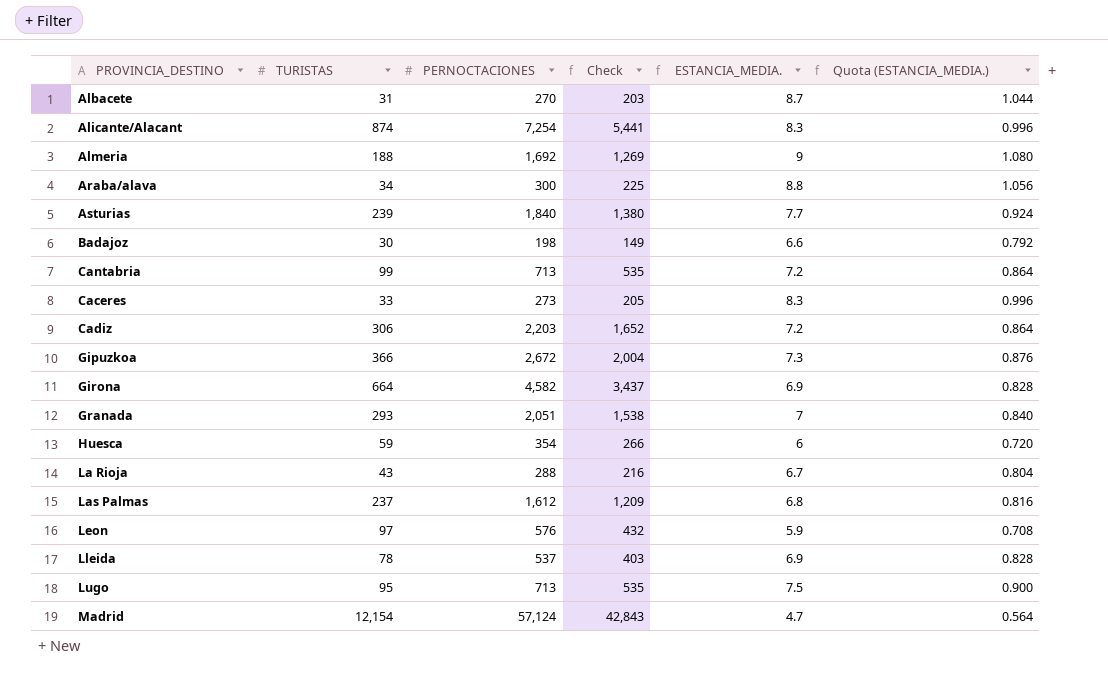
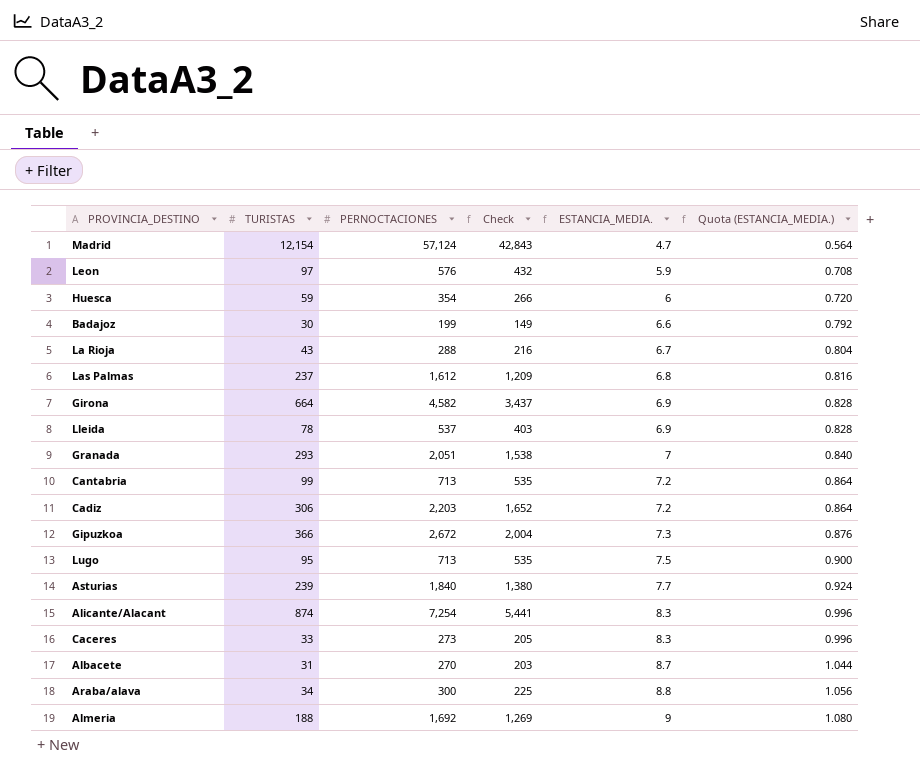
row order: none -> ESTANCIA_MEDIA. ascending
Badajoz | PERNOCTACIONES: 198 -> 199

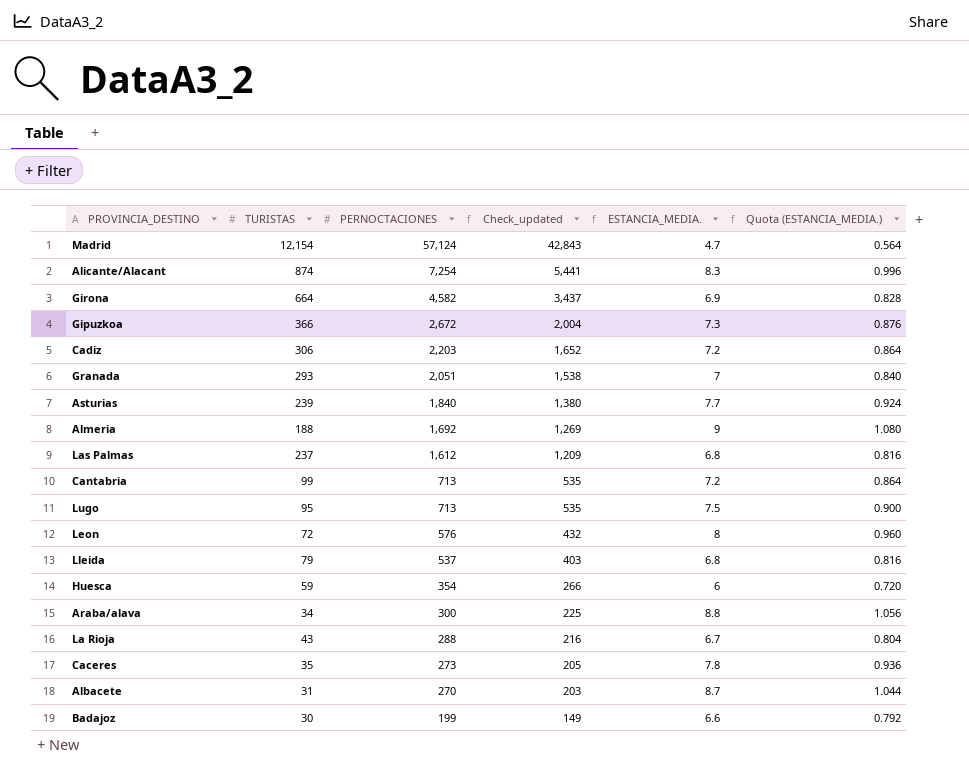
row order: ESTANCIA_MEDIA. ascending -> PERNOCTACIONES descending
column name: Check -> Check_updated
Leon | TURISTAS: 97 -> 72
Leon | ESTANCIA_MEDIA.: 5.9 -> 8
Leon | Quota (ESTANCIA_MEDIA.): 0.708 -> 0.960
Lleida | TURISTAS: 78 -> 79
Lleida | ESTANCIA_MEDIA.: 6.9 -> 6.8
Lleida | Quota (ESTANCIA_MEDIA.): 0.828 -> 0.816
Caceres | TURISTAS: 33 -> 35
Caceres | ESTANCIA_MEDIA.: 8.3 -> 7.8
Caceres | Quota (ESTANCIA_MEDIA.): 0.996 -> 0.936

